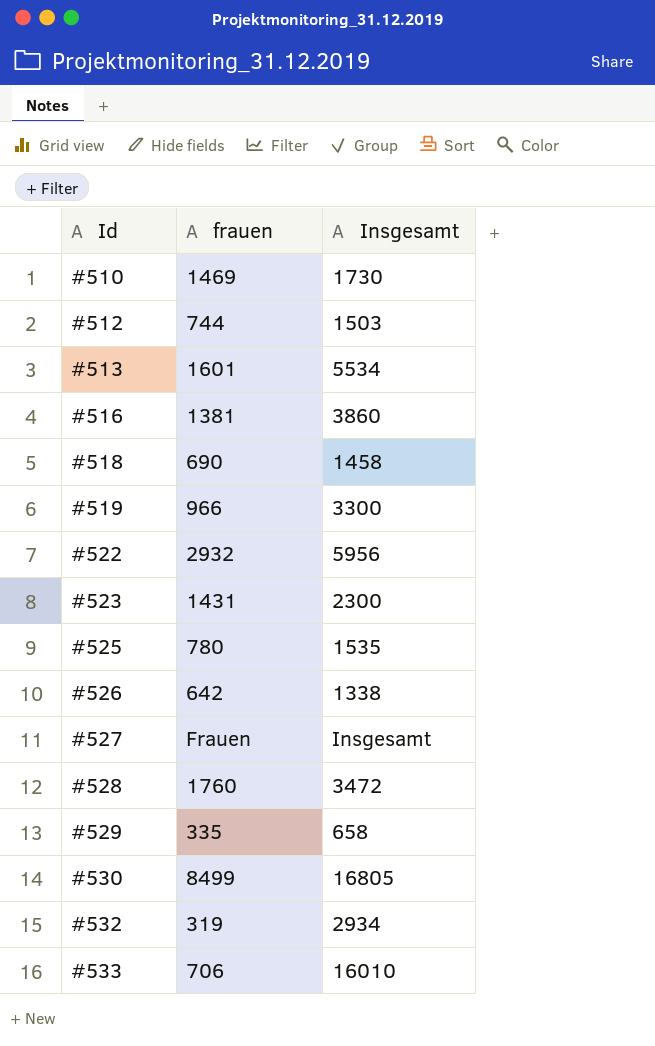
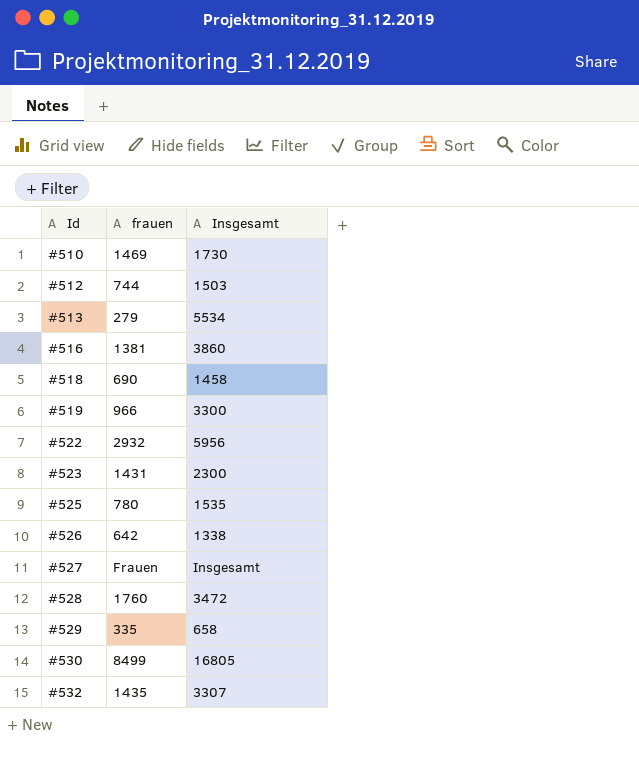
row #533: 706 | 16010 -> none
#513 | frauen: 1601 -> 279
#532 | frauen: 319 -> 1435
#532 | Insgesamt: 2934 -> 3307

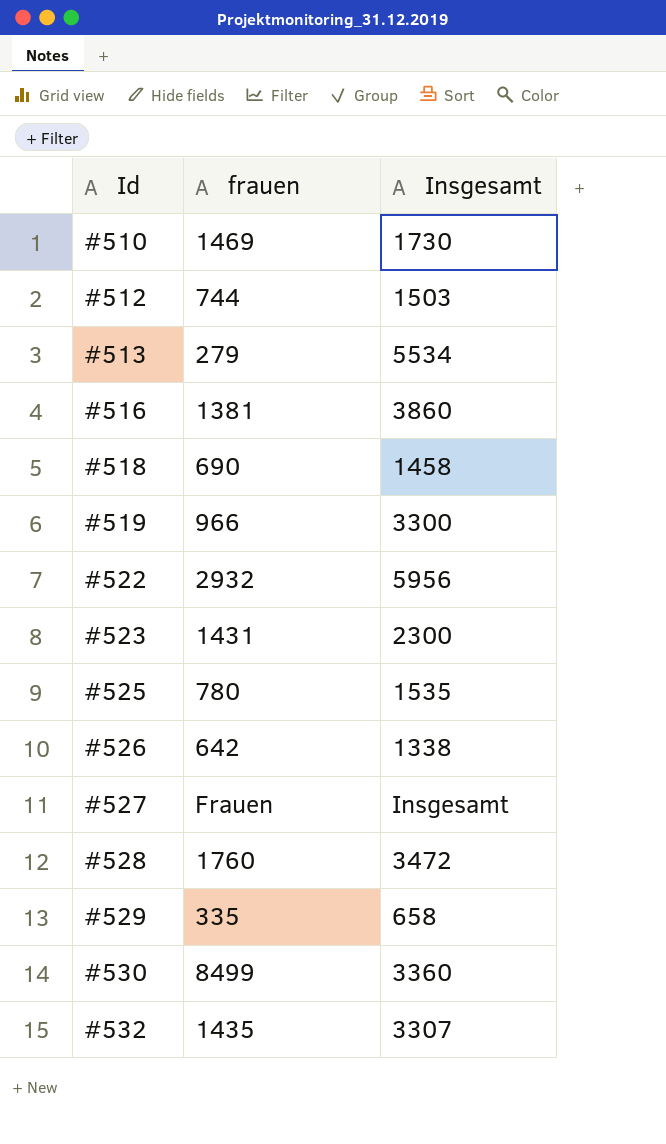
#530 | Insgesamt: 16805 -> 3360

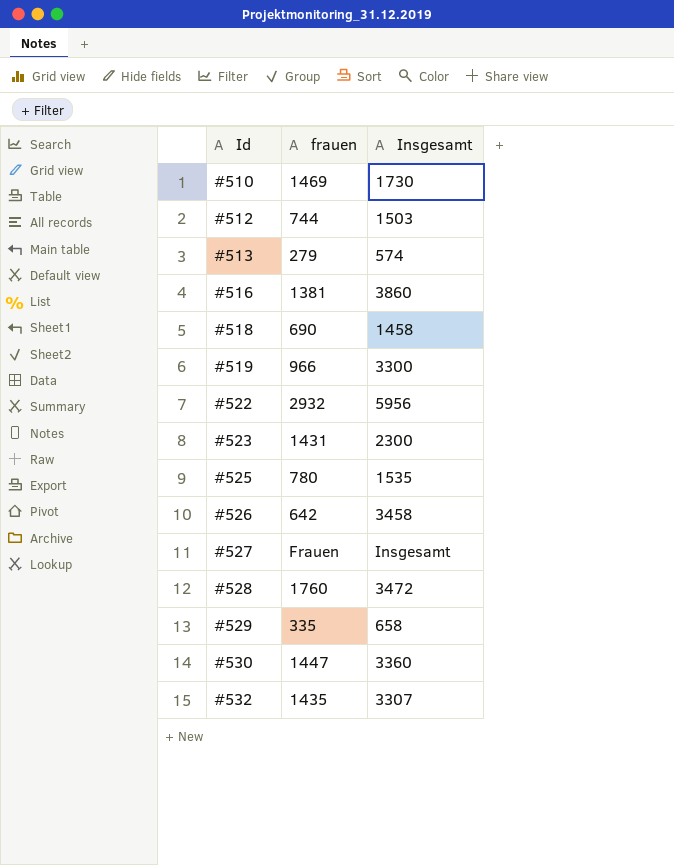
#513 | Insgesamt: 5534 -> 574
#526 | Insgesamt: 1338 -> 3458
#530 | frauen: 8499 -> 1447

